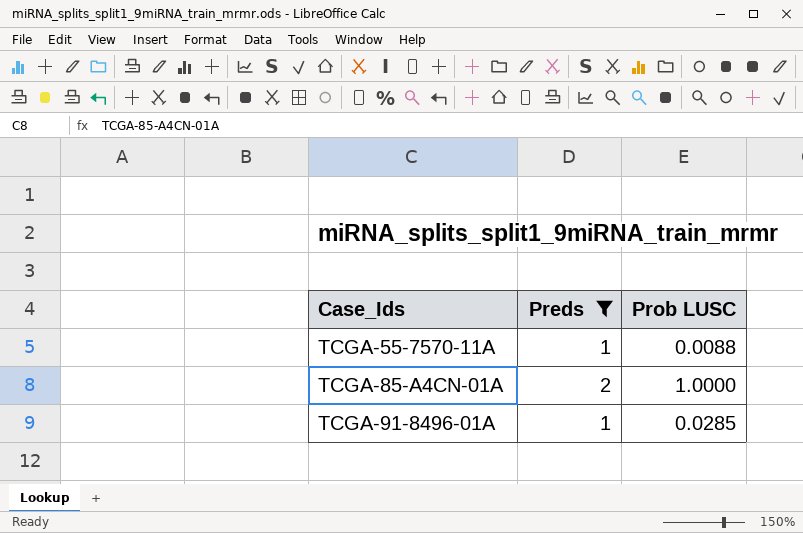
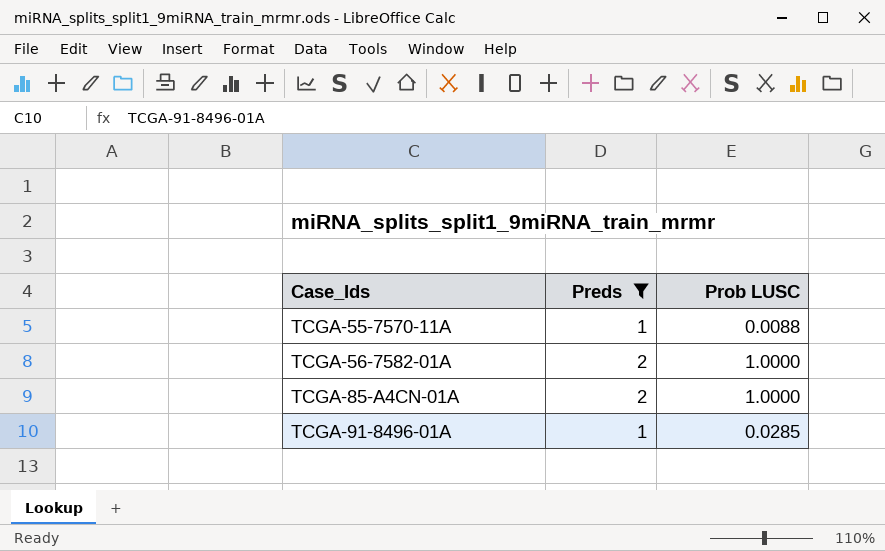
row TCGA-56-7582-01A: none -> 2 | 1.0000

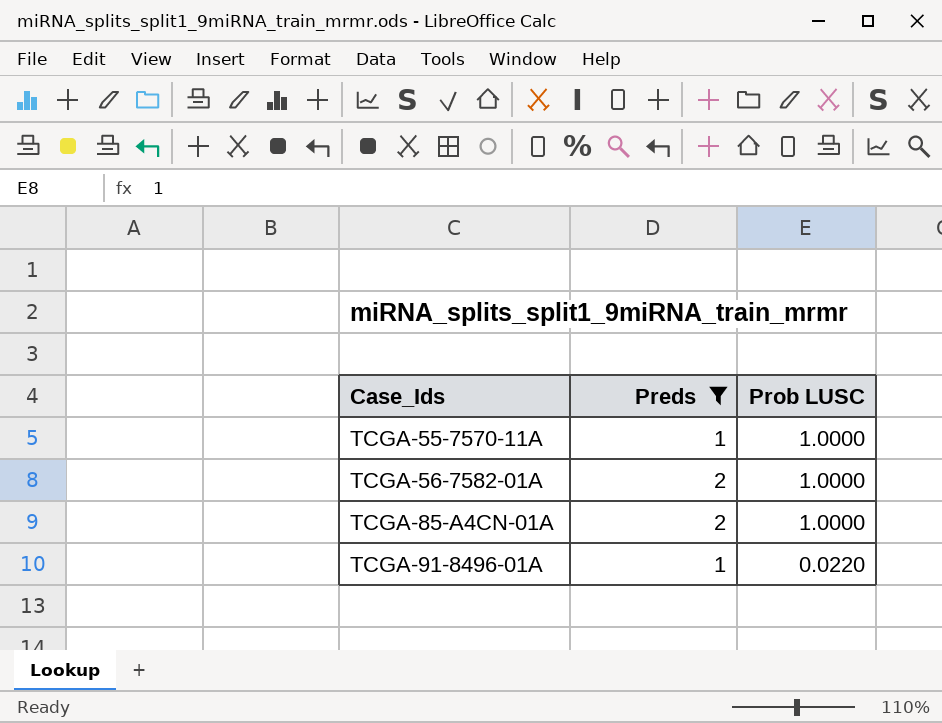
TCGA-55-7570-11A | Prob LUSC: 0.0088 -> 1.0000
TCGA-91-8496-01A | Prob LUSC: 0.0285 -> 0.0220

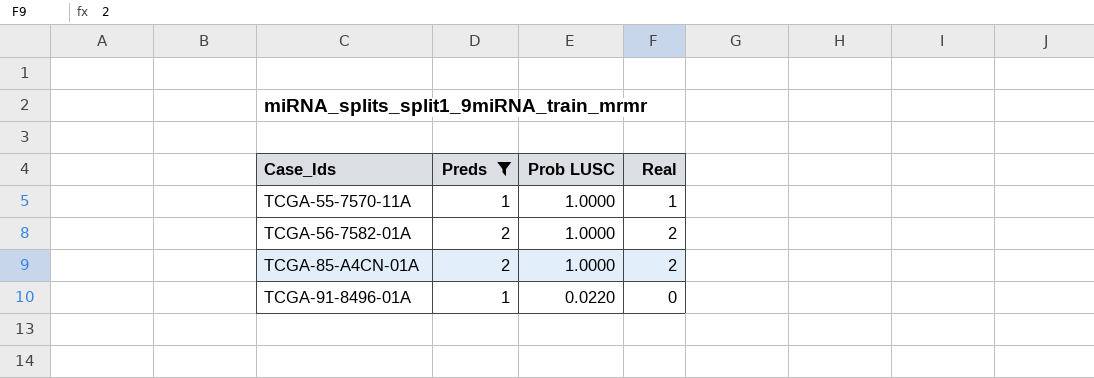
column Real | position: none -> 4

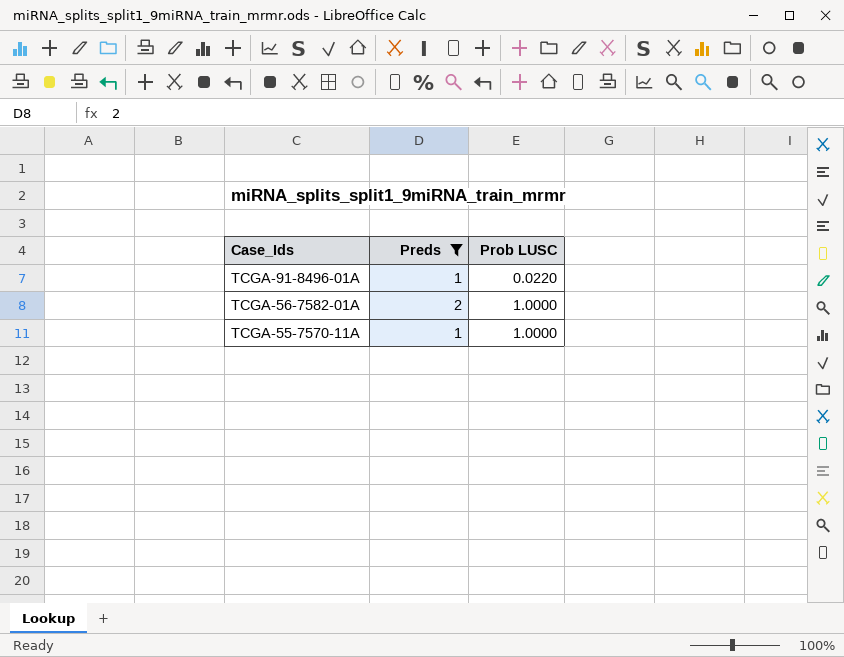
row order: Case_Ids ascending -> Case_Ids descending
column Real | position: 4 -> none
row TCGA-85-A4CN-01A: 2 | 1.0000 | 2 -> none

